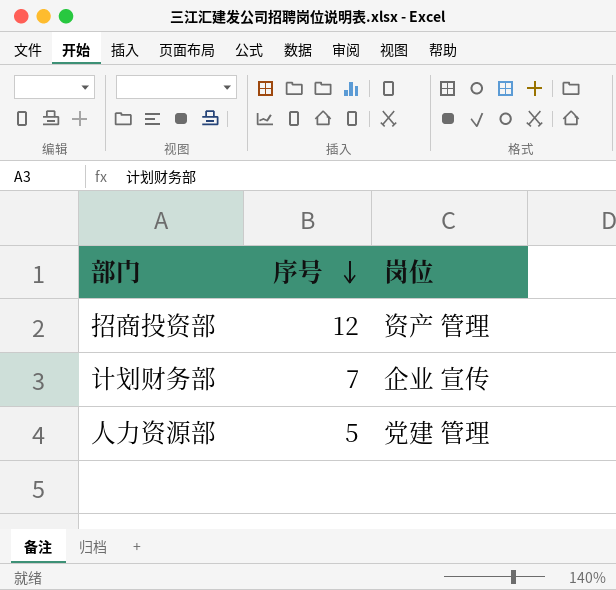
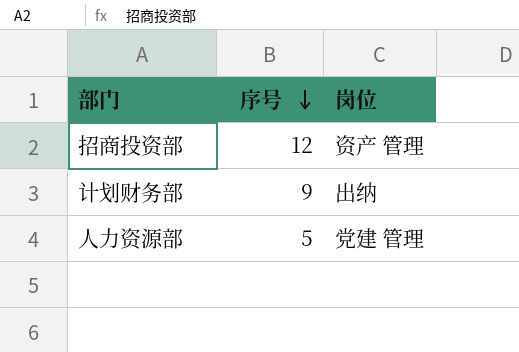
计划财务部 | 序号: 7 -> 9
计划财务部 | 岗位: 企业 宣传 -> 出纳

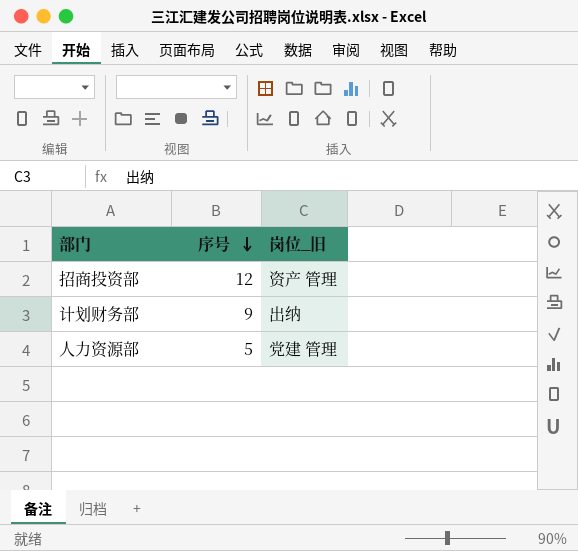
column name: 岗位 -> 岗位_旧

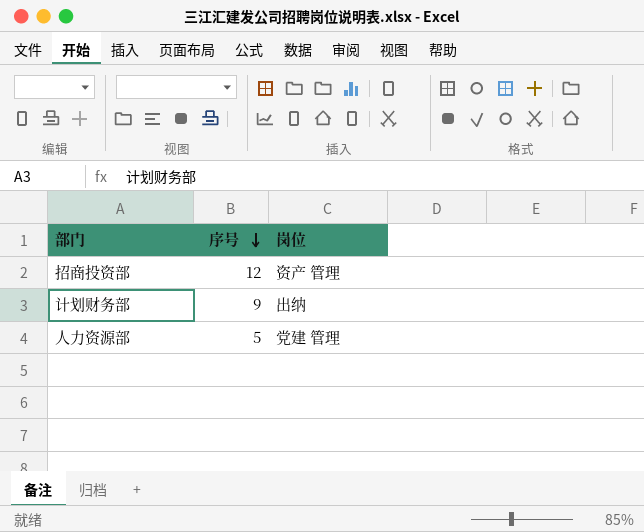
column name: 岗位_旧 -> 岗位

